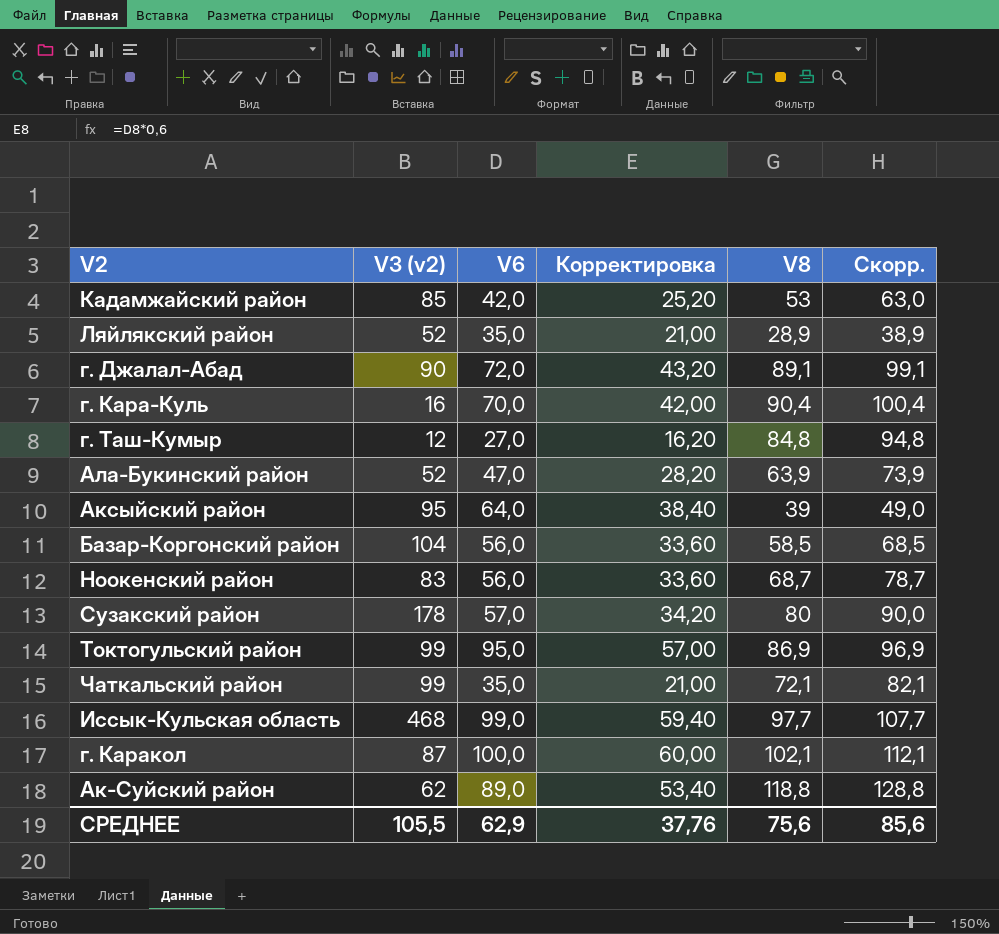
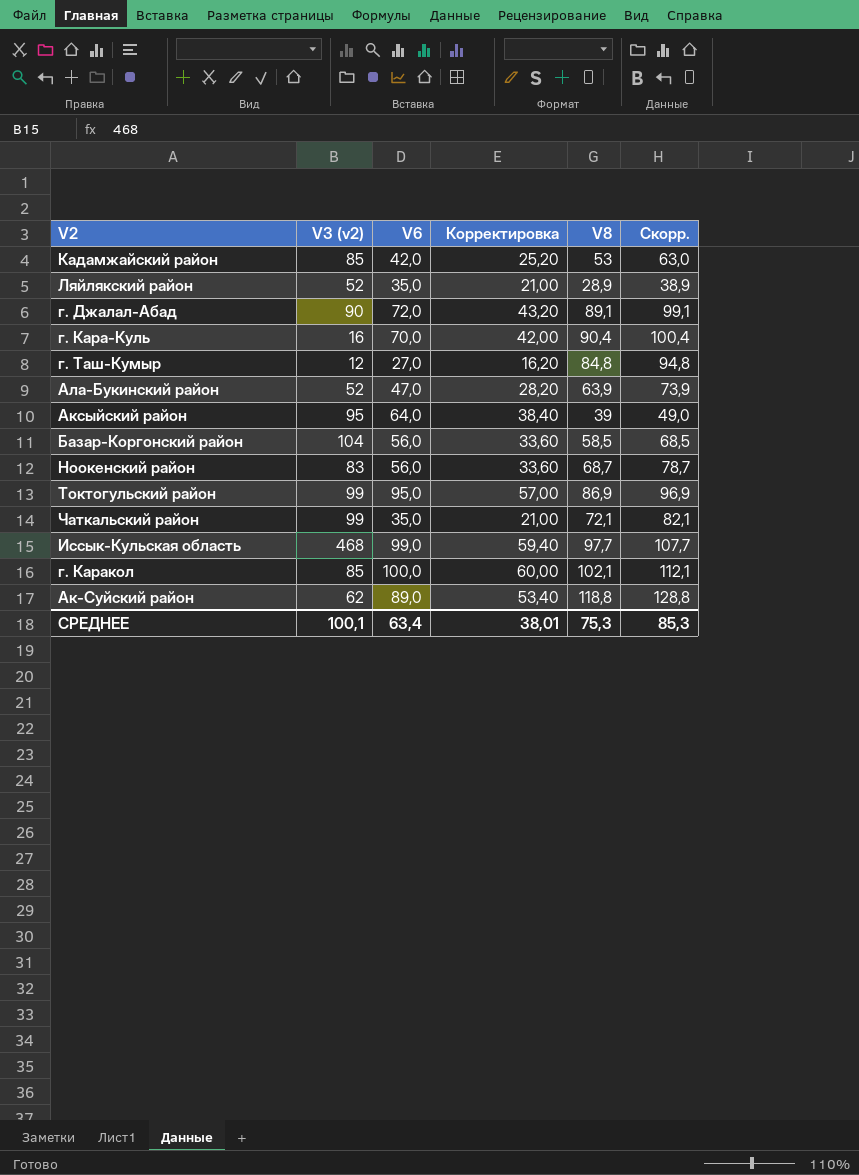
row Сузакский район: 178 | 57,0 | 34,20 | 80 | 90,0 -> none
г. Каракол | V3 (v2): 87 -> 85
СРЕДНЕЕ | V3 (v2): 105,5 -> 100,1
СРЕДНЕЕ | V6: 62,9 -> 63,4
СРЕДНЕЕ | Корректировка: 37,76 -> 38,01
СРЕДНЕЕ | V8: 75,6 -> 75,3
СРЕДНЕЕ | Скорр.: 85,6 -> 85,3

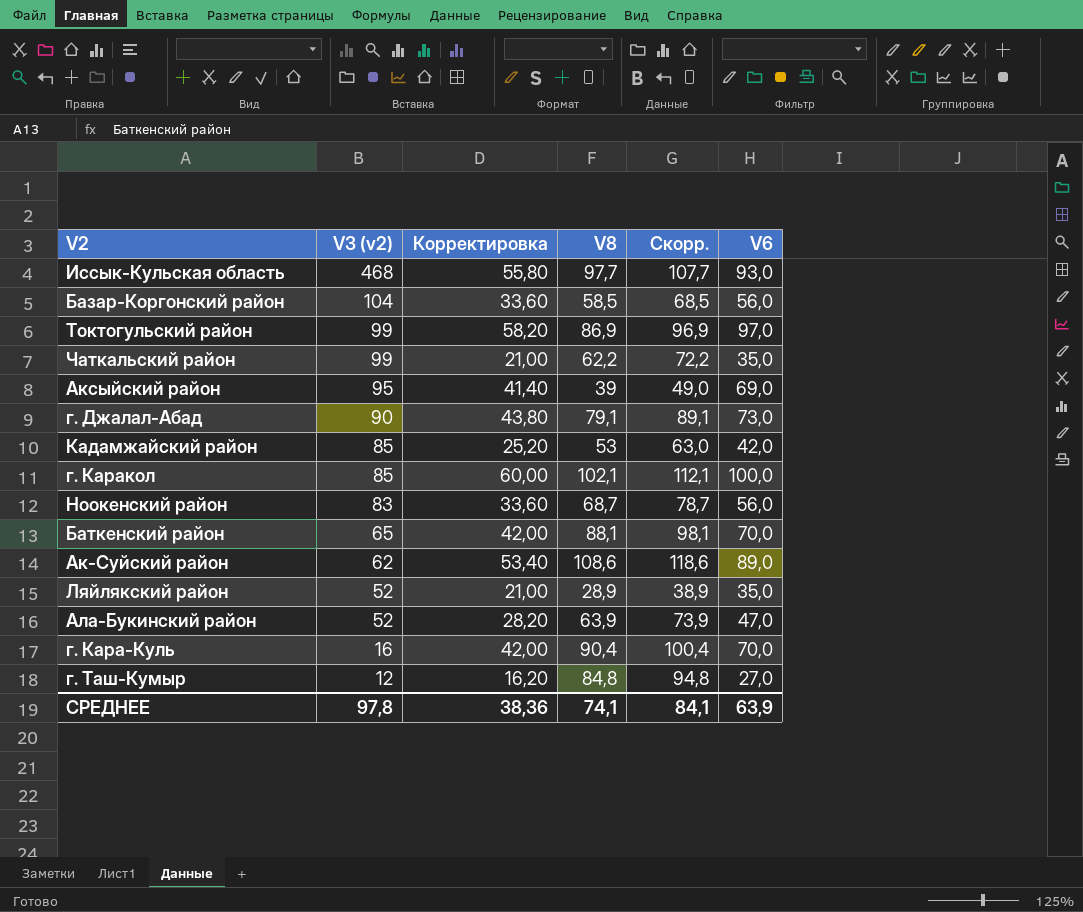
row order: none -> V3 (v2) descending
column V6 | position: 3 -> 6
Иссык-Кульская область | Корректировка: 59,40 -> 55,80
Иссык-Кульская область | V6: 99,0 -> 93,0
Токтогульский район | Корректировка: 57,00 -> 58,20
Токтогульский район | V6: 95,0 -> 97,0
Чаткальский район | V8: 72,1 -> 62,2
Чаткальский район | Скорр.: 82,1 -> 72,2
Аксыйский район | Корректировка: 38,40 -> 41,40
Аксыйский район | V6: 64,0 -> 69,0
г. Джалал-Абад | Корректировка: 43,20 -> 43,80
г. Джалал-Абад | V8: 89,1 -> 79,1
г. Джалал-Абад | Скорр.: 99,1 -> 89,1
г. Джалал-Абад | V6: 72,0 -> 73,0
row Баткенский район: none -> 65 | 42,00 | 88,1 | 98,1 | 70,0
Ак-Суйский район | V8: 118,8 -> 108,6
Ак-Суйский район | Скорр.: 128,8 -> 118,6
СРЕДНЕЕ | V3 (v2): 100,1 -> 97,8
СРЕДНЕЕ | Корректировка: 38,01 -> 38,36
СРЕДНЕЕ | V8: 75,3 -> 74,1
СРЕДНЕЕ | Скорр.: 85,3 -> 84,1
СРЕДНЕЕ | V6: 63,4 -> 63,9

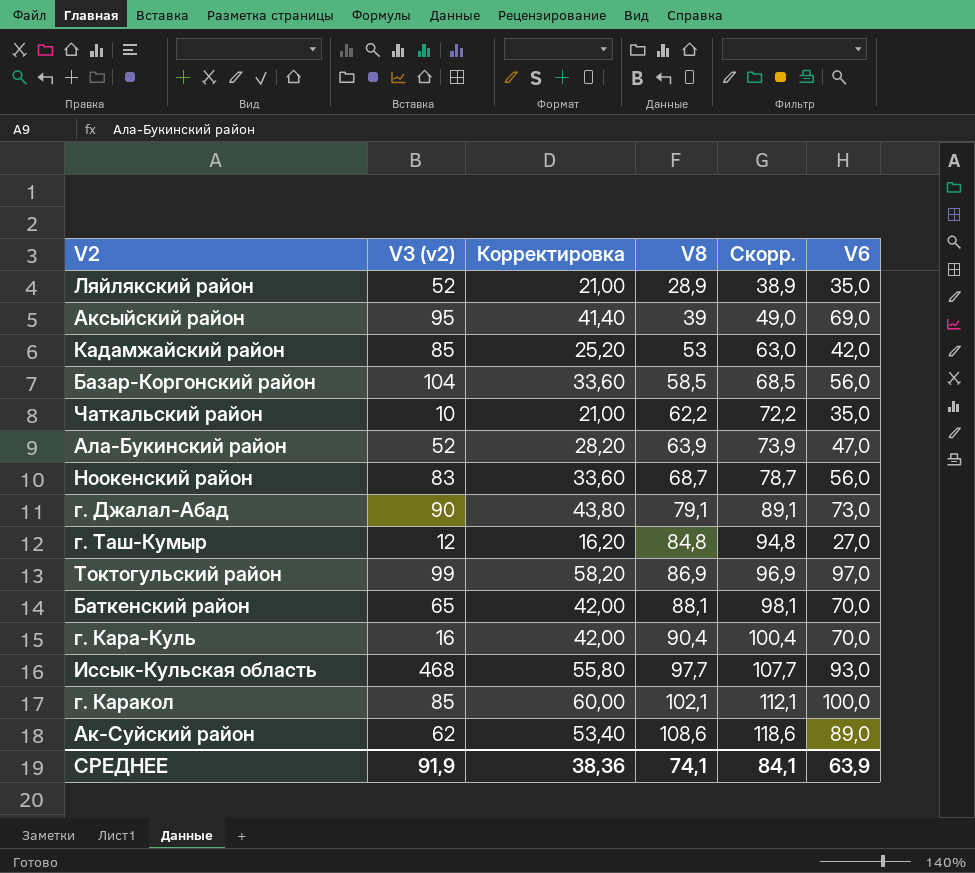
row order: V3 (v2) descending -> V8 ascending
Чаткальский район | V3 (v2): 99 -> 10
СРЕДНЕЕ | V3 (v2): 97,8 -> 91,9

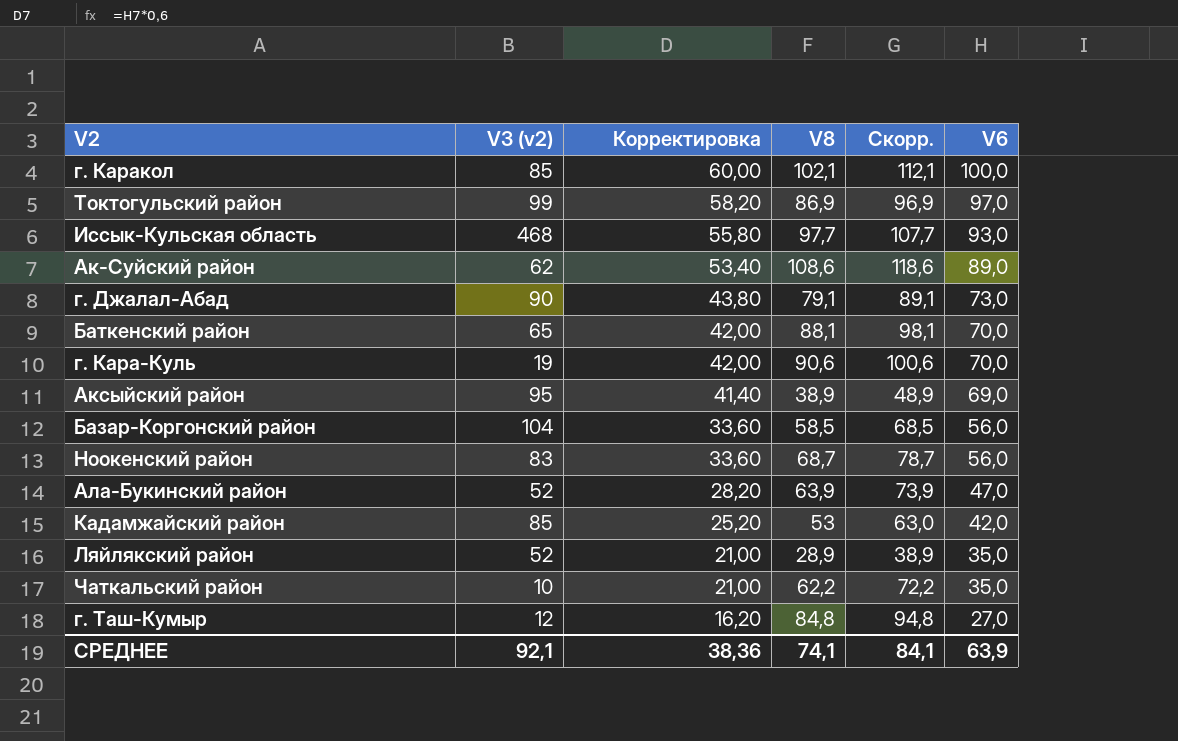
row order: V8 ascending -> Корректировка descending
г. Кара-Куль | V3 (v2): 16 -> 19
г. Кара-Куль | V8: 90,4 -> 90,6
г. Кара-Куль | Скорр.: 100,4 -> 100,6
Аксыйский район | V8: 39 -> 38,9
Аксыйский район | Скорр.: 49,0 -> 48,9
СРЕДНЕЕ | V3 (v2): 91,9 -> 92,1

